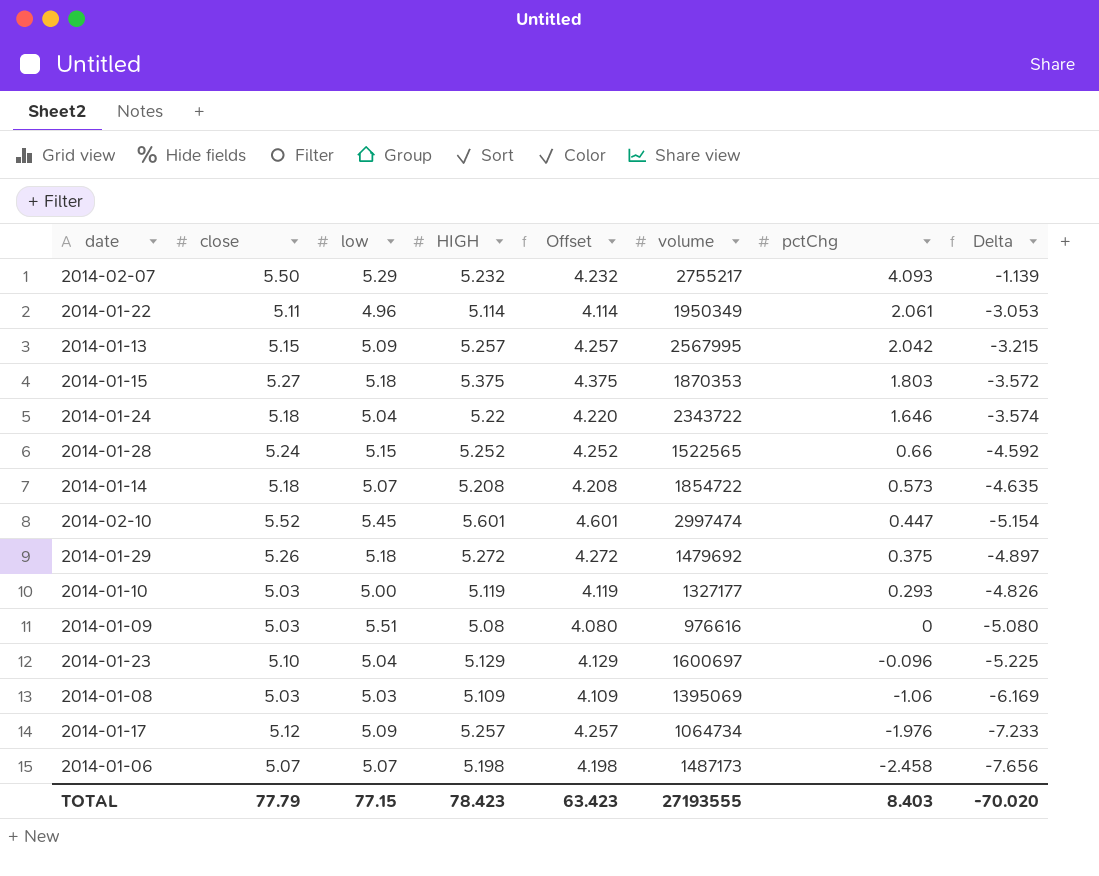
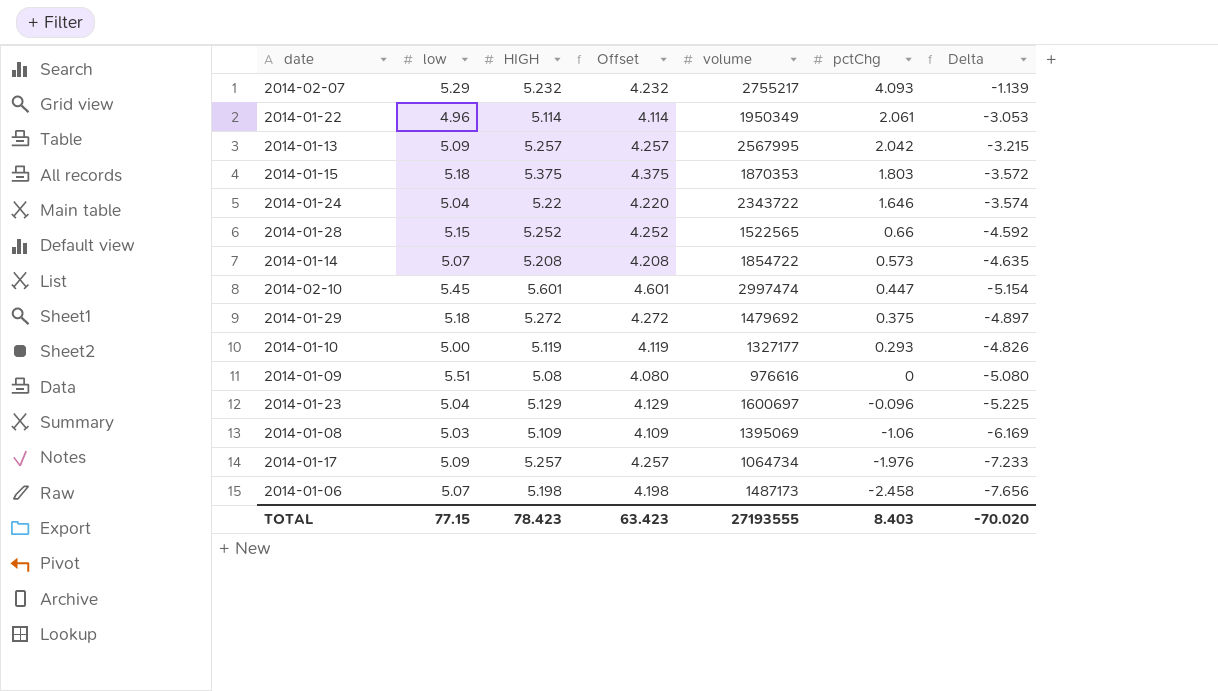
column close | position: 2 -> none

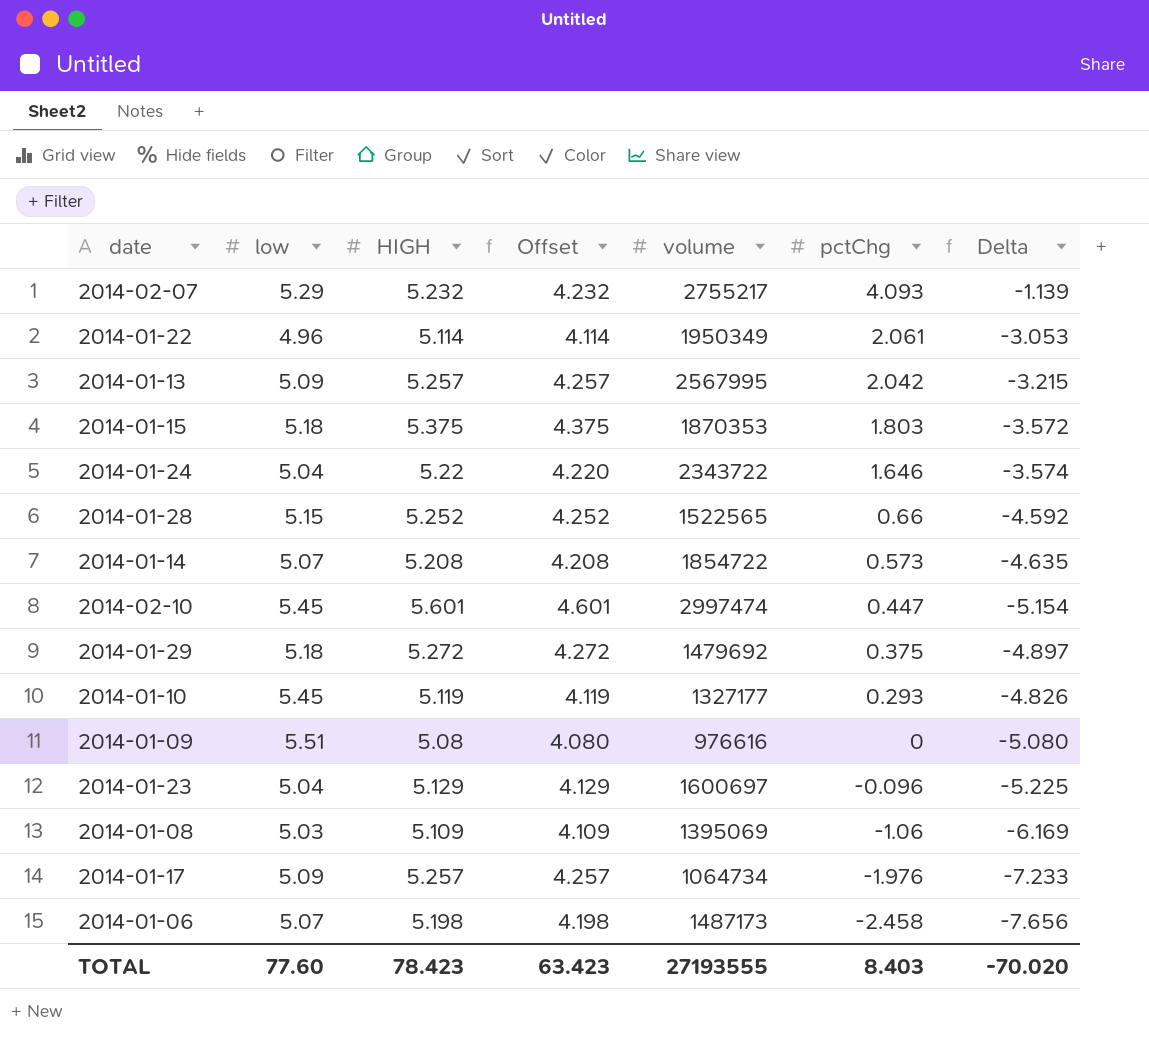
2014-01-10 | low: 5.00 -> 5.45
TOTAL | low: 77.15 -> 77.60

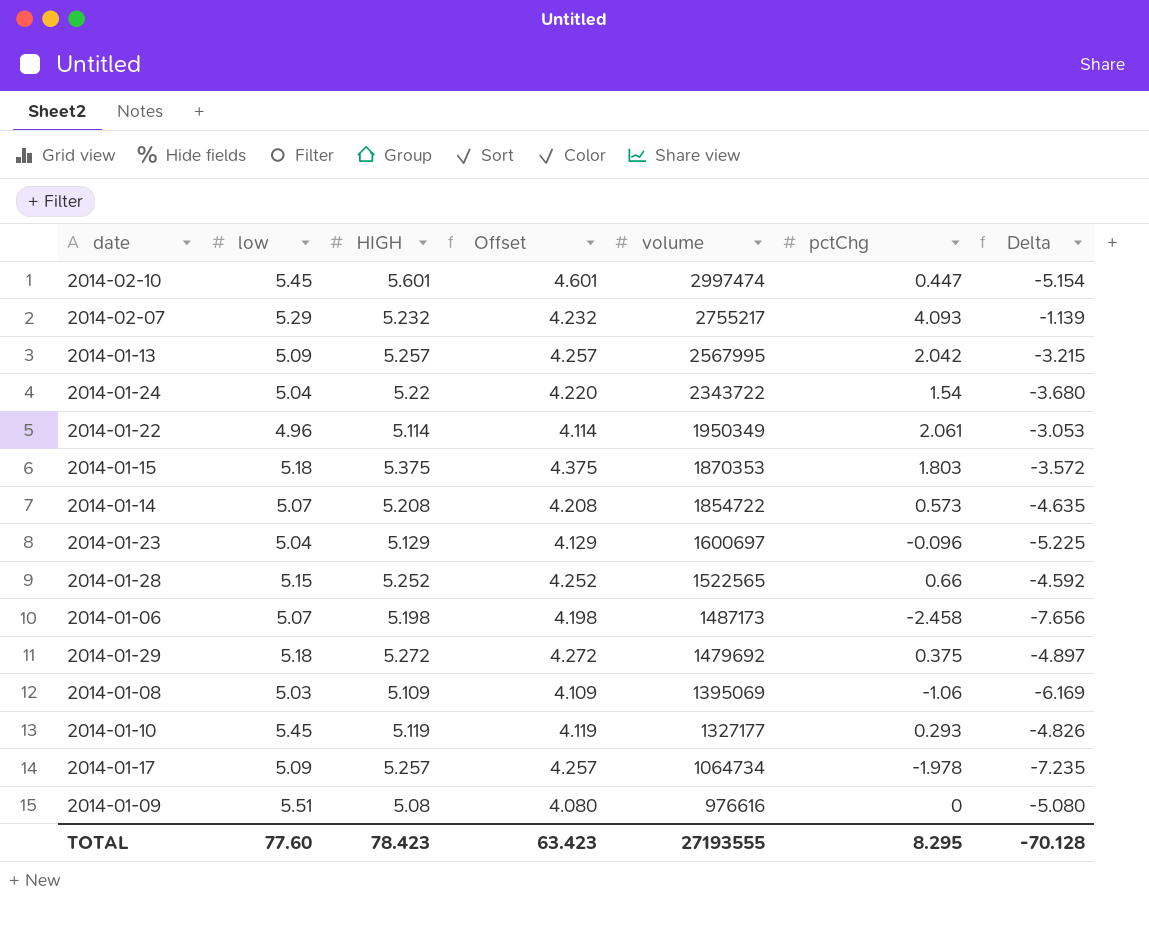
row order: pctChg descending -> volume descending
2014-01-24 | pctChg: 1.646 -> 1.54
2014-01-24 | Delta: -3.574 -> -3.680
2014-01-17 | pctChg: -1.976 -> -1.978
2014-01-17 | Delta: -7.233 -> -7.235
TOTAL | pctChg: 8.403 -> 8.295
TOTAL | Delta: -70.020 -> -70.128

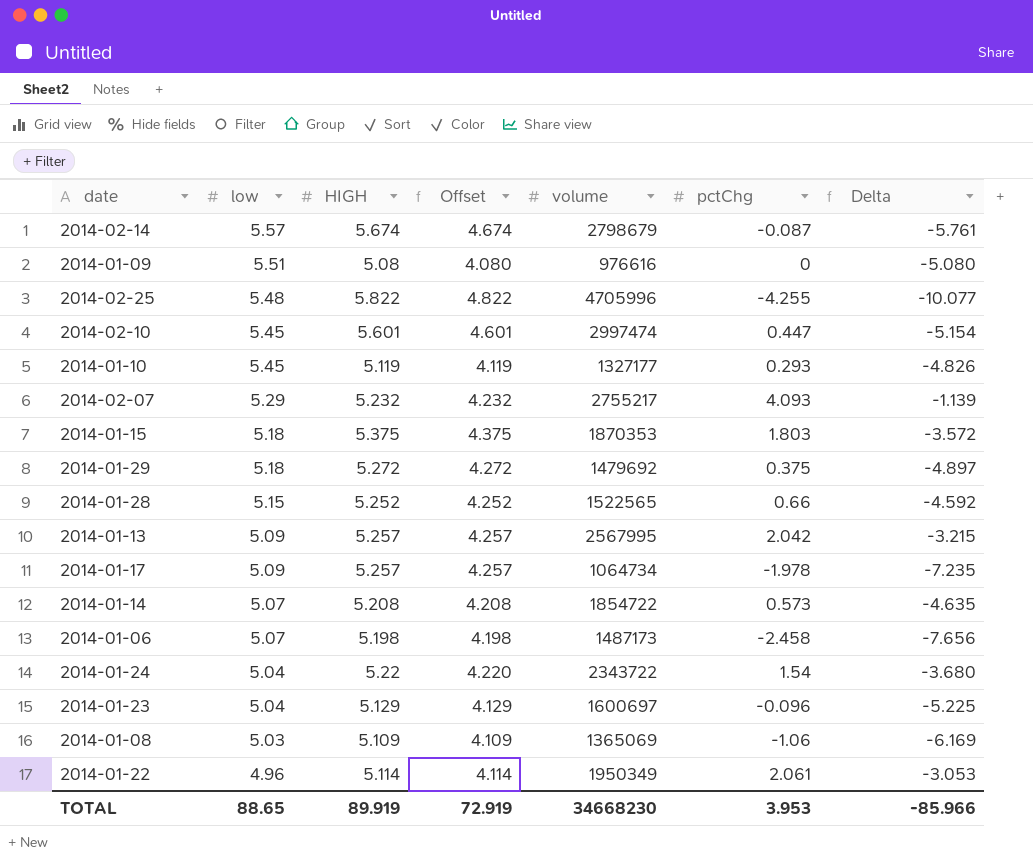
row order: volume descending -> low descending
row 2014-02-14: none -> 5.57 | 5.674 | 4.674 | 2798679 | -0.087 | -5.761
row 2014-02-25: none -> 5.48 | 5.822 | 4.822 | 4705996 | -4.255 | -10.077
2014-01-08 | volume: 1395069 -> 1365069
TOTAL | low: 77.60 -> 88.65
TOTAL | HIGH: 78.423 -> 89.919
TOTAL | Offset: 63.423 -> 72.919
TOTAL | volume: 27193555 -> 34668230
TOTAL | pctChg: 8.295 -> 3.953
TOTAL | Delta: -70.128 -> -85.966

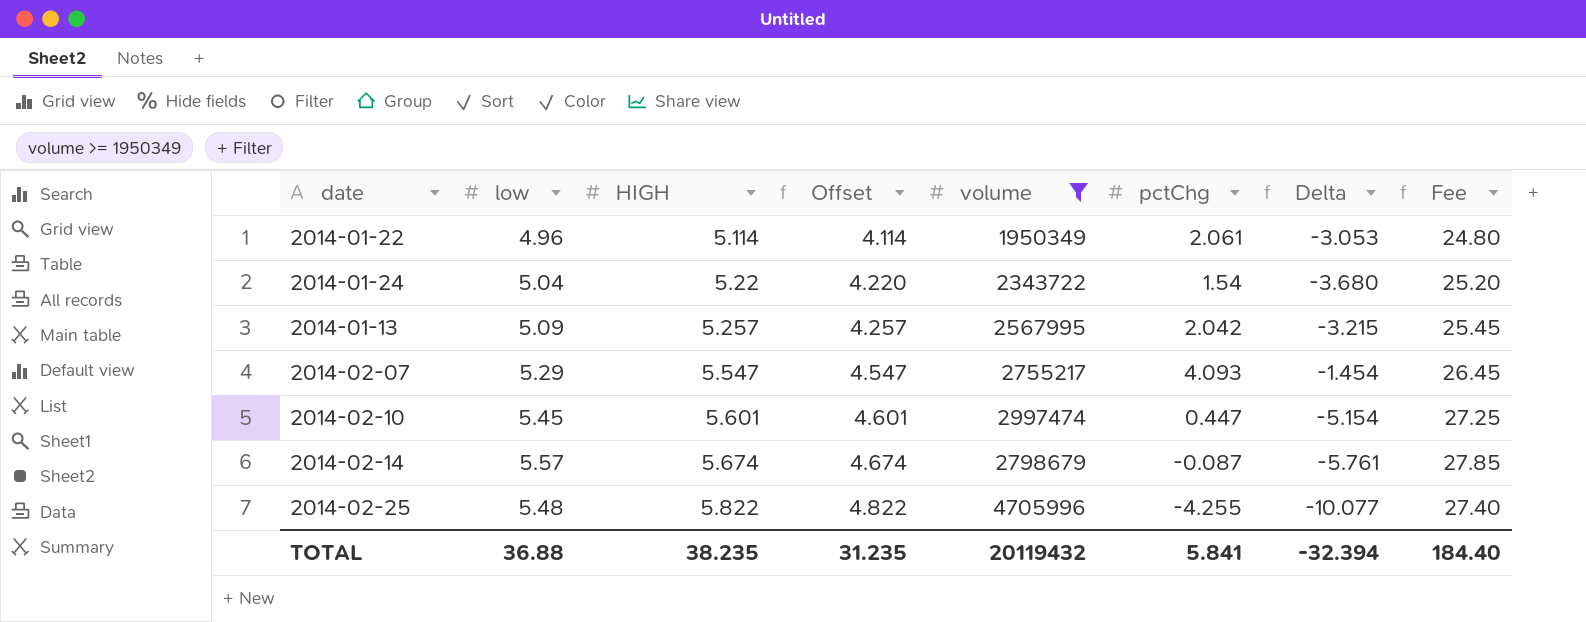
filter: none -> volume >= 1950349
row order: low descending -> HIGH ascending
column Fee | formula: none -> [low] * 5
2014-02-07 | HIGH: 5.232 -> 5.547
2014-02-07 | Offset: 4.232 -> 4.547
2014-02-07 | Delta: -1.139 -> -1.454
TOTAL | low: 88.65 -> 36.88
TOTAL | HIGH: 89.919 -> 38.235
TOTAL | Offset: 72.919 -> 31.235
TOTAL | volume: 34668230 -> 20119432
TOTAL | pctChg: 3.953 -> 5.841
TOTAL | Delta: -85.966 -> -32.394

